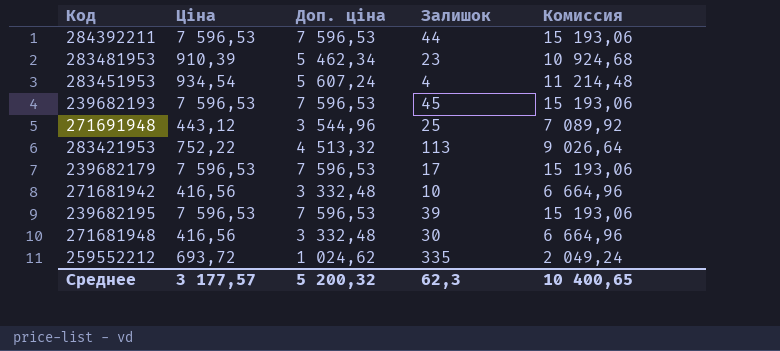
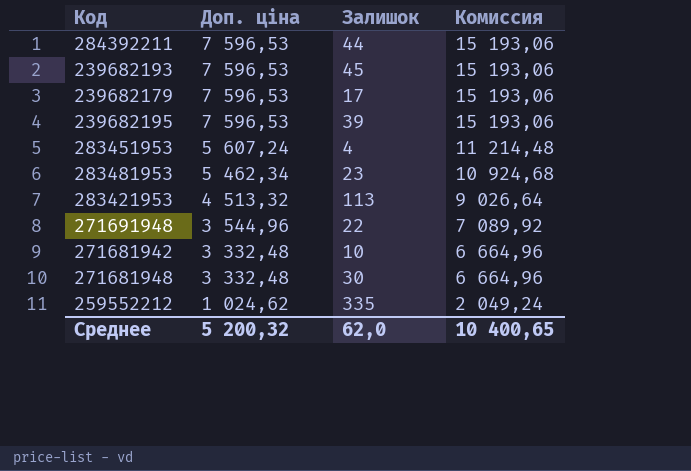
row order: none -> Доп. ціна descending
column Ціна | position: 2 -> none
271691948 | Залишок: 25 -> 22
Среднее | Залишок: 62,3 -> 62,0

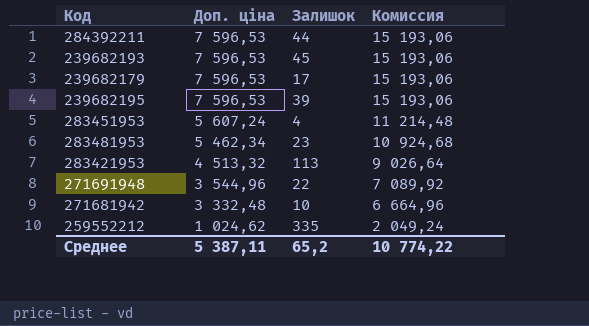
row 271681948: 3 332,48 | 30 | 6 664,96 -> none
Среднее | Доп. ціна: 5 200,32 -> 5 387,11
Среднее | Залишок: 62,0 -> 65,2
Среднее | Комиссия: 10 400,65 -> 10 774,22

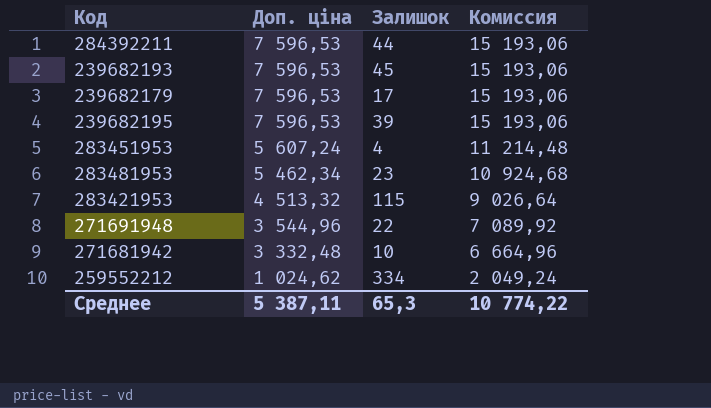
283421953 | Залишок: 113 -> 115
259552212 | Залишок: 335 -> 334
Среднее | Залишок: 65,2 -> 65,3

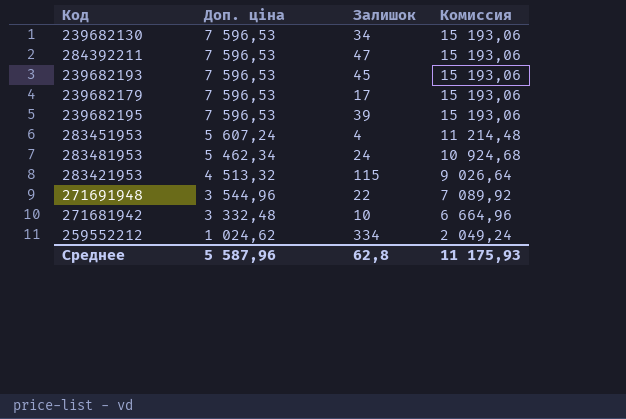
row 239682130: none -> 7 596,53 | 34 | 15 193,06
284392211 | Залишок: 44 -> 47
283481953 | Залишок: 23 -> 24
Среднее | Доп. ціна: 5 387,11 -> 5 587,96
Среднее | Залишок: 65,3 -> 62,8
Среднее | Комиссия: 10 774,22 -> 11 175,93

